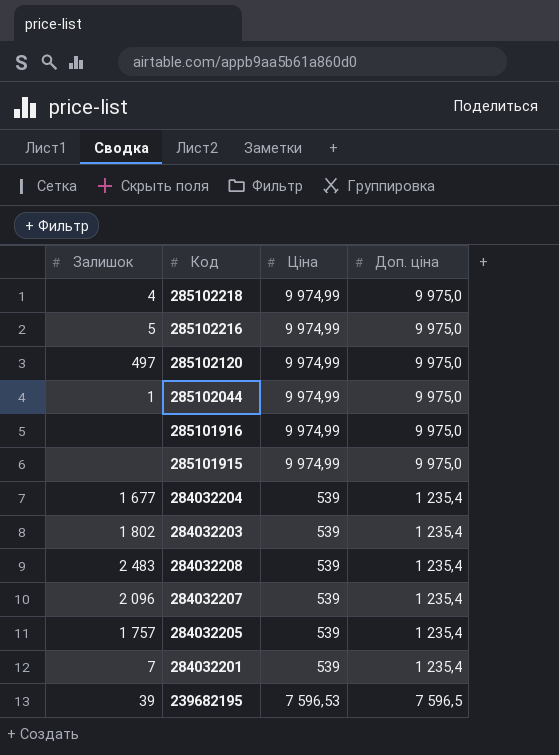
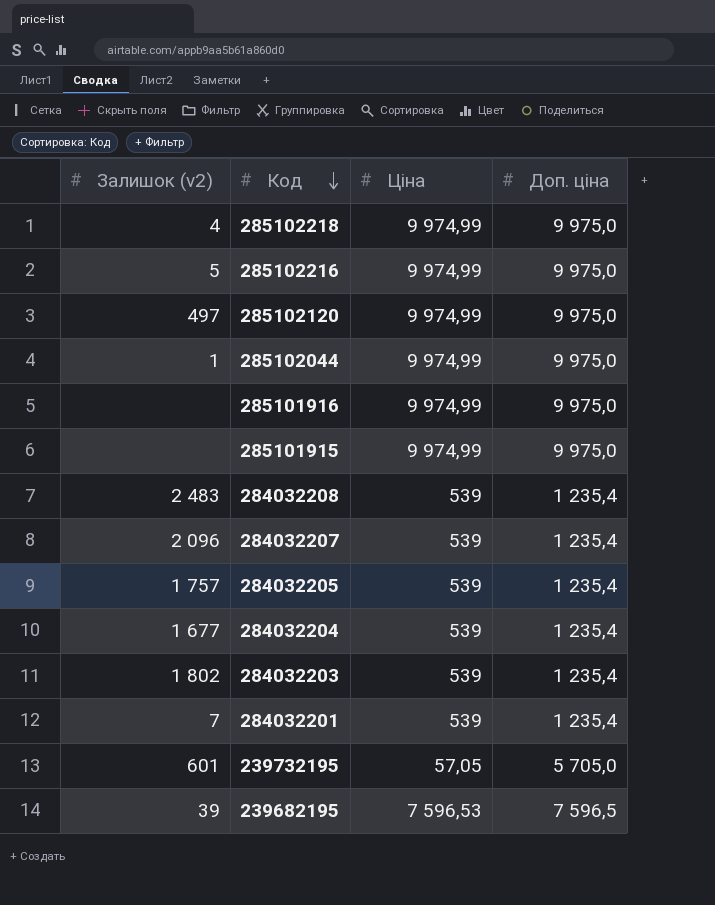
row order: none -> Код descending
column name: Залишок -> Залишок (v2)
row 239732195: none -> 601 | 57,05 | 5 705,0

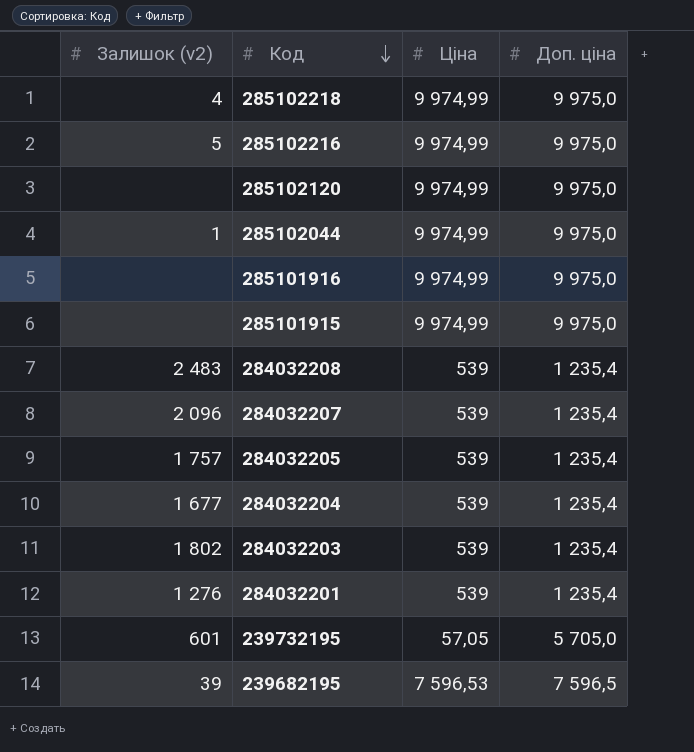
285102120 | Залишок (v2): 497 -> none
284032201 | Залишок (v2): 7 -> 1 276

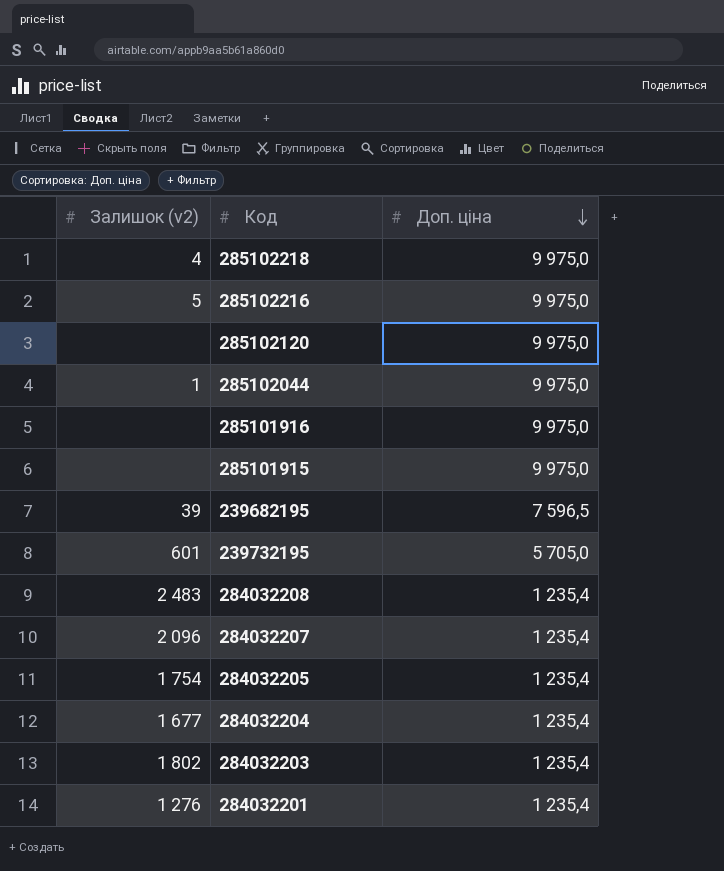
row order: Код descending -> Доп. ціна descending
column Ціна | position: 3 -> none
284032205 | Залишок (v2): 1 757 -> 1 754

